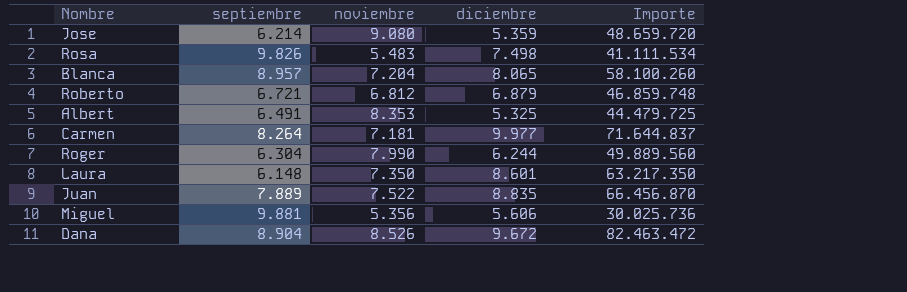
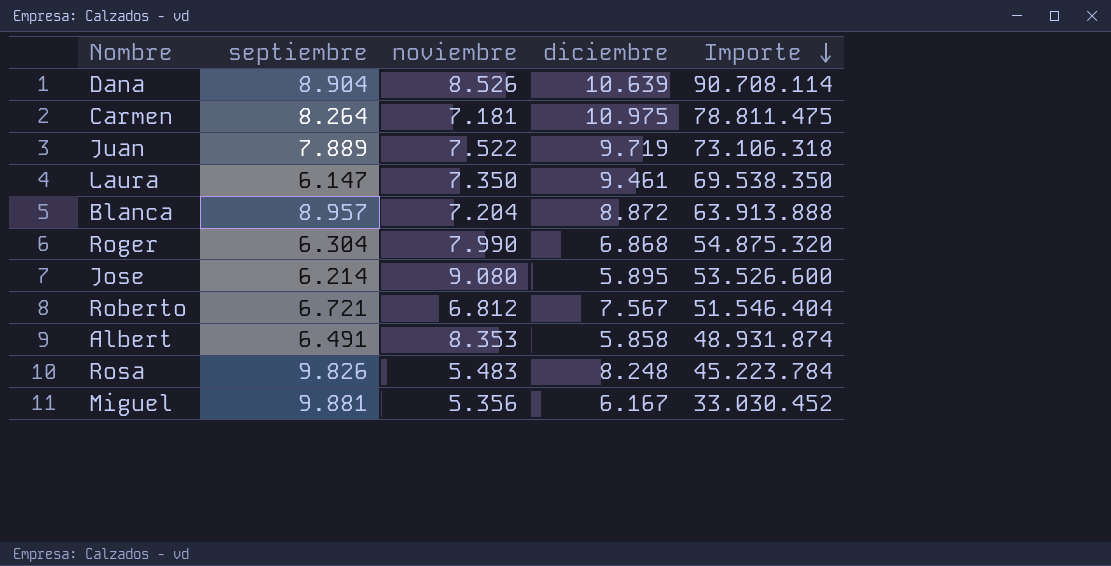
row order: none -> Importe descending
Dana | diciembre: 9.672 -> 10.639
Dana | Importe: 82.463.472 -> 90.708.114
Carmen | diciembre: 9.977 -> 10.975
Carmen | Importe: 71.644.837 -> 78.811.475
Juan | diciembre: 8.835 -> 9.719
Juan | Importe: 66.456.870 -> 73.106.318
Laura | septiembre: 6.148 -> 6.147
Laura | diciembre: 8.601 -> 9.461
Laura | Importe: 63.217.350 -> 69.538.350
Blanca | diciembre: 8.065 -> 8.872
Blanca | Importe: 58.100.260 -> 63.913.888
Roger | diciembre: 6.244 -> 6.868
Roger | Importe: 49.889.560 -> 54.875.320
Jose | diciembre: 5.359 -> 5.895
Jose | Importe: 48.659.720 -> 53.526.600
Roberto | diciembre: 6.879 -> 7.567
Roberto | Importe: 46.859.748 -> 51.546.404
Albert | diciembre: 5.325 -> 5.858
Albert | Importe: 44.479.725 -> 48.931.874
Rosa | diciembre: 7.498 -> 8.248
Rosa | Importe: 41.111.534 -> 45.223.784
Miguel | diciembre: 5.606 -> 6.167
Miguel | Importe: 30.025.736 -> 33.030.452

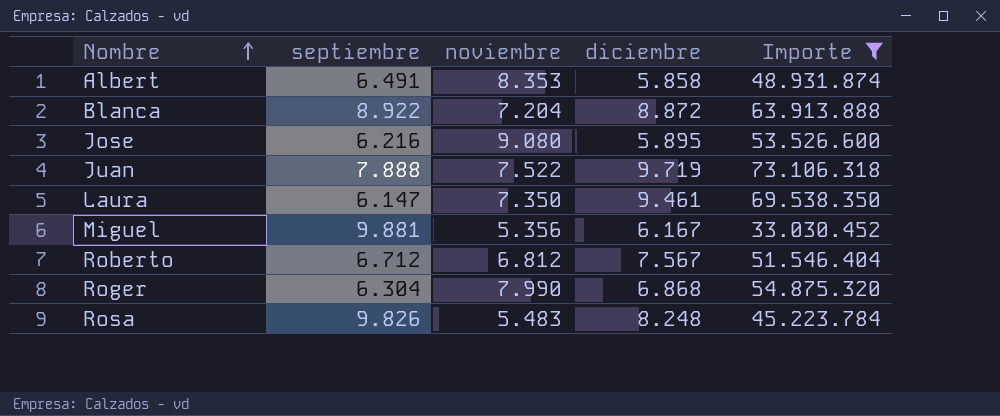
filter: none -> Importe <= 73.106.318
row order: Importe descending -> Nombre ascending
Blanca | septiembre: 8.957 -> 8.922
Jose | septiembre: 6.214 -> 6.216
Juan | septiembre: 7.889 -> 7.888
Roberto | septiembre: 6.721 -> 6.712

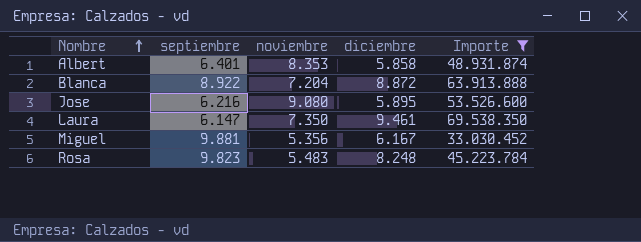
row Juan: 7.888 | 7.522 | 9.719 | 73.106.318 -> none
row Roberto: 6.712 | 6.812 | 7.567 | 51.546.404 -> none
row Roger: 6.304 | 7.990 | 6.868 | 54.875.320 -> none
Albert | septiembre: 6.491 -> 6.401
Rosa | septiembre: 9.826 -> 9.823

